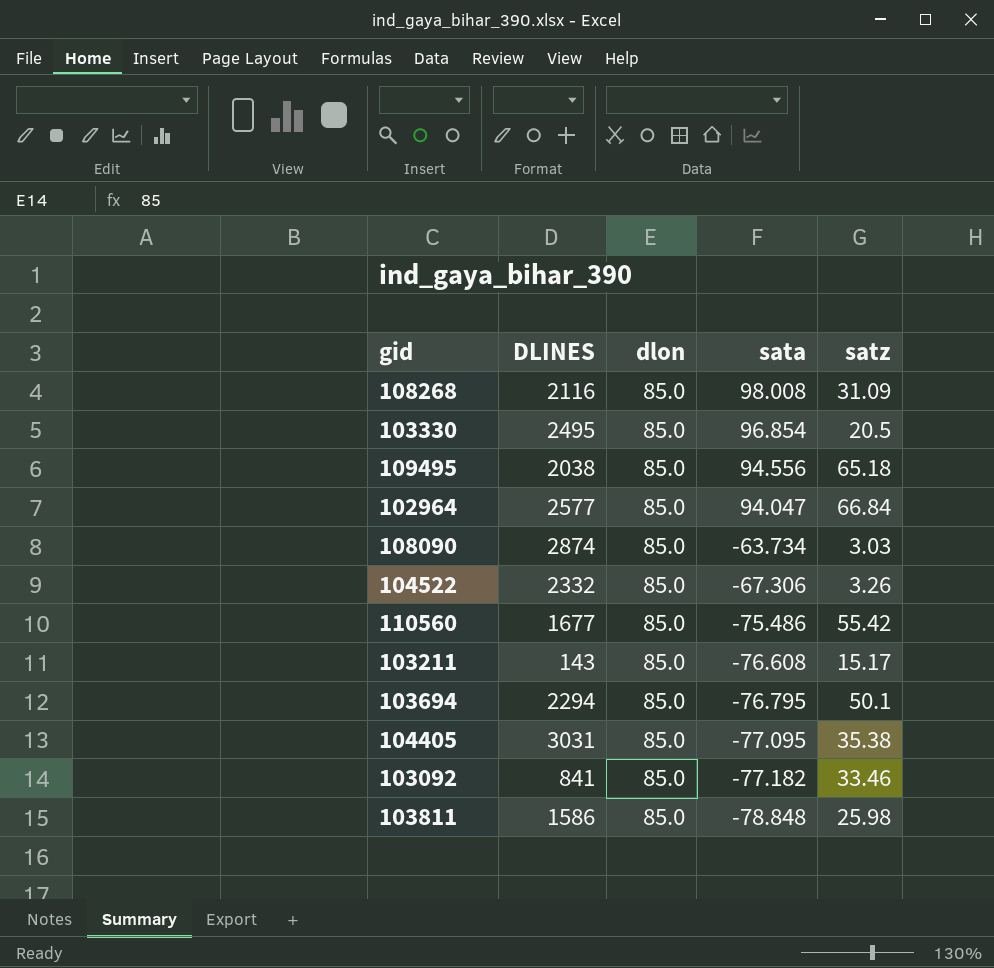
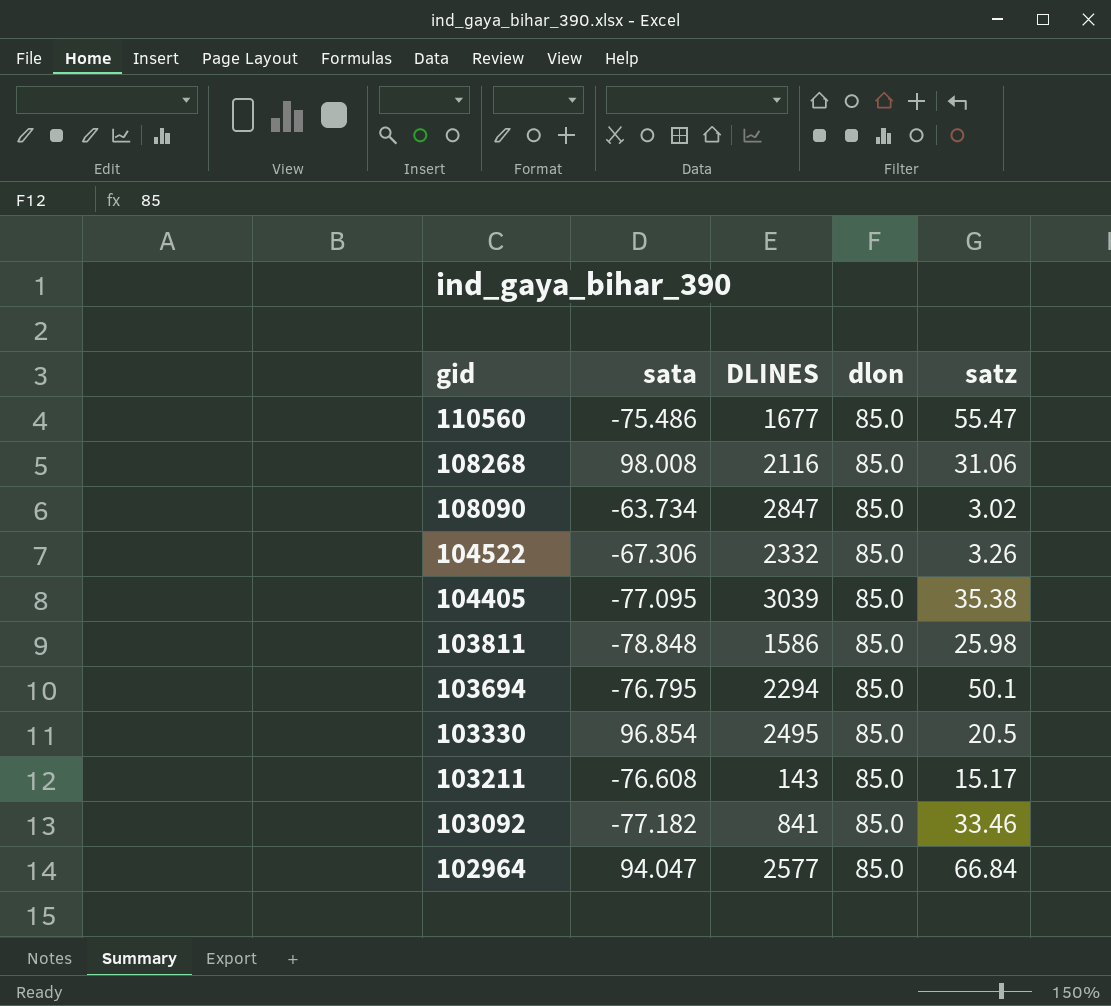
row order: sata descending -> gid descending
column sata | position: 4 -> 2
row 109495: 2038 | 85.0 | 94.556 | 65.18 -> none
110560 | satz: 55.42 -> 55.47
108268 | satz: 31.09 -> 31.06
108090 | DLINES: 2874 -> 2847
108090 | satz: 3.03 -> 3.02
104405 | DLINES: 3031 -> 3039

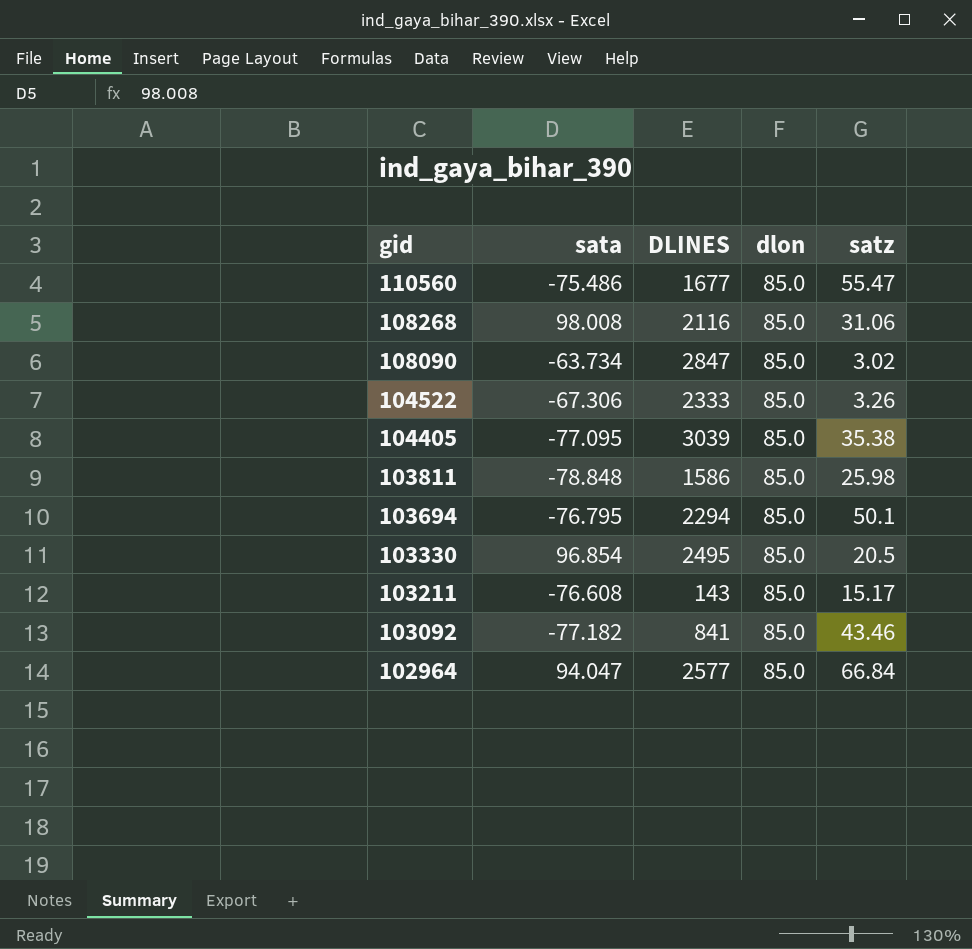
104522 | DLINES: 2332 -> 2333
103092 | satz: 33.46 -> 43.46

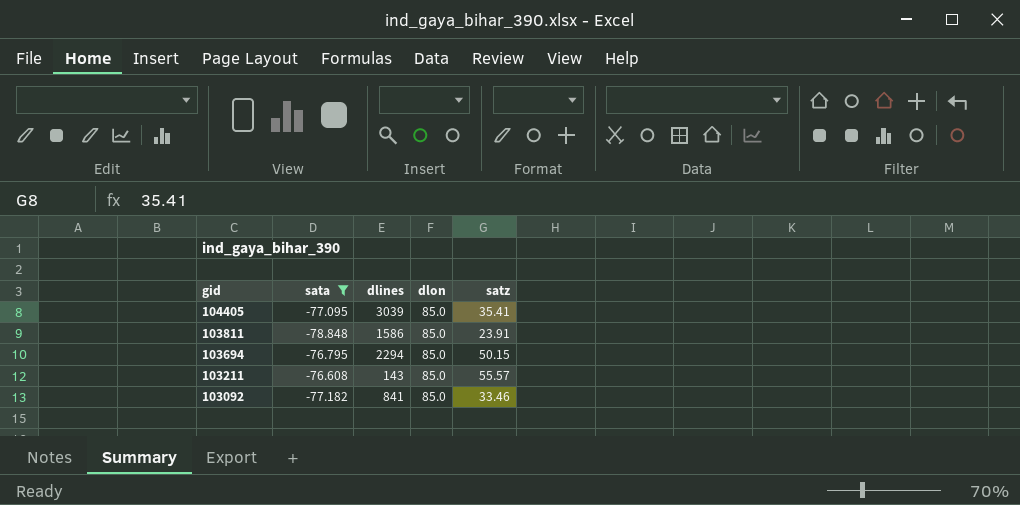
filter: none -> sata <= -76.608
column name: DLINES -> dlines
104405 | satz: 35.38 -> 35.41
103811 | satz: 25.98 -> 23.91
103694 | satz: 50.1 -> 50.15
103211 | satz: 15.17 -> 55.57
103092 | satz: 43.46 -> 33.46

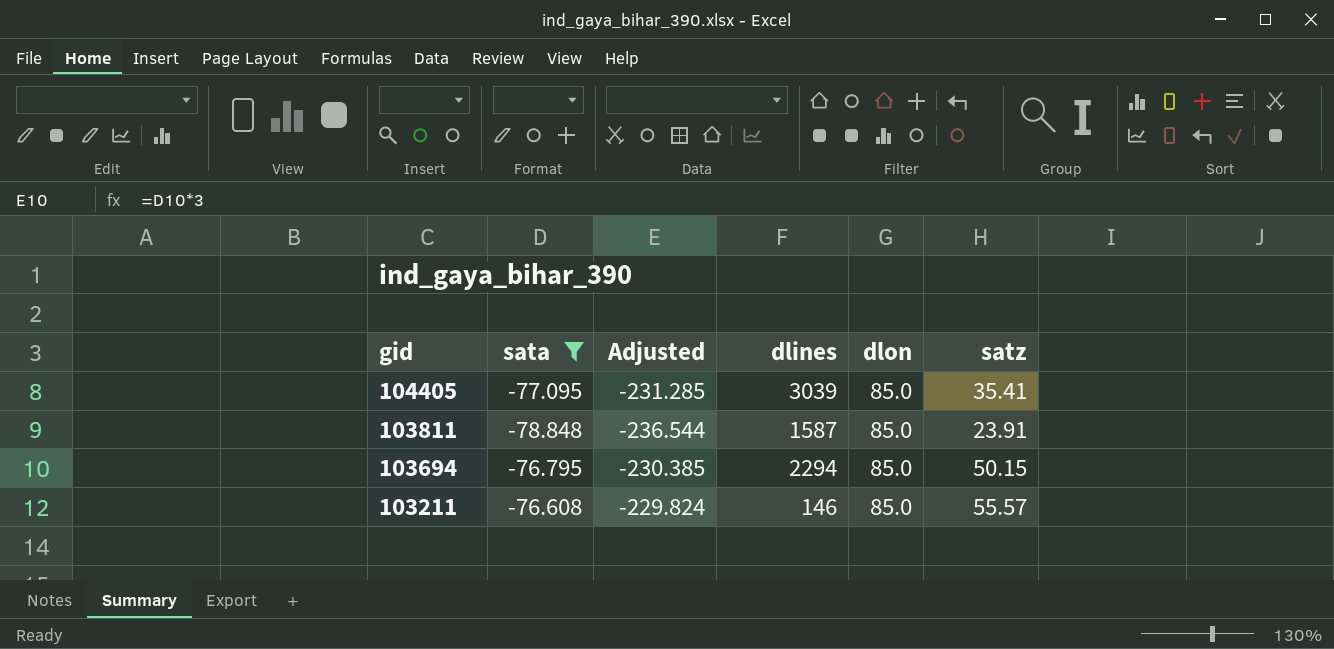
column Adjusted | formula: none -> [sata] * 3
row 103092: -77.182 | 841 | 85.0 | 33.46 -> none
103811 | dlines: 1586 -> 1587
103211 | dlines: 143 -> 146

